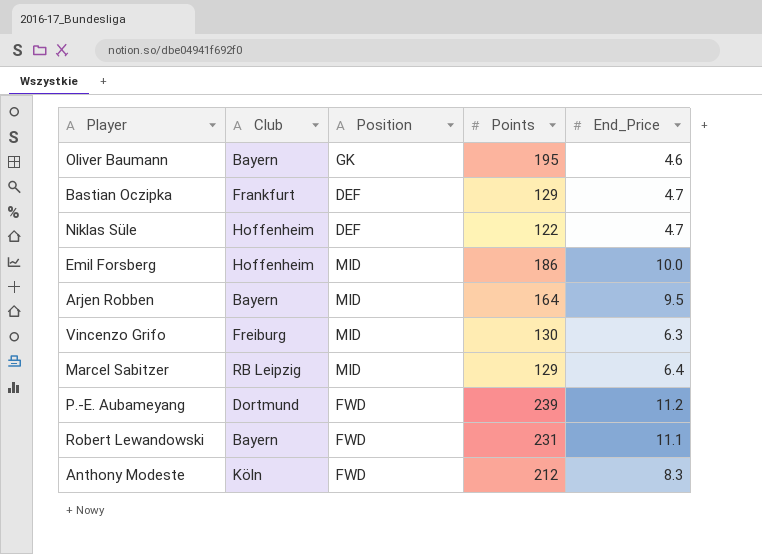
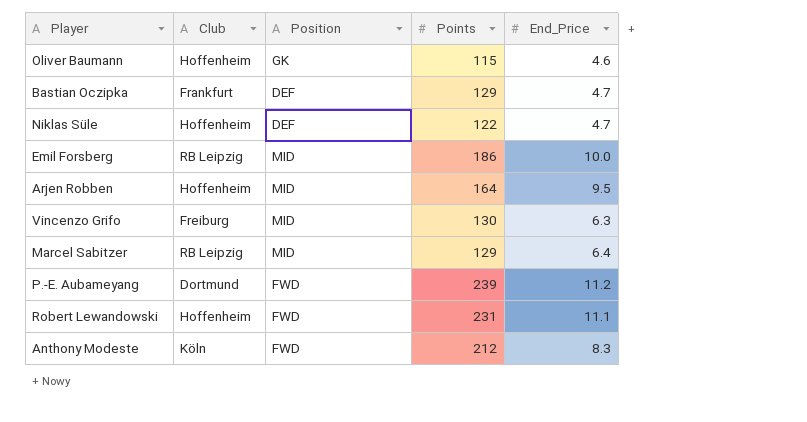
Oliver Baumann | Club: Bayern -> Hoffenheim
Oliver Baumann | Points: 195 -> 115
Emil Forsberg | Club: Hoffenheim -> RB Leipzig
Arjen Robben | Club: Bayern -> Hoffenheim
Robert Lewandowski | Club: Bayern -> Hoffenheim

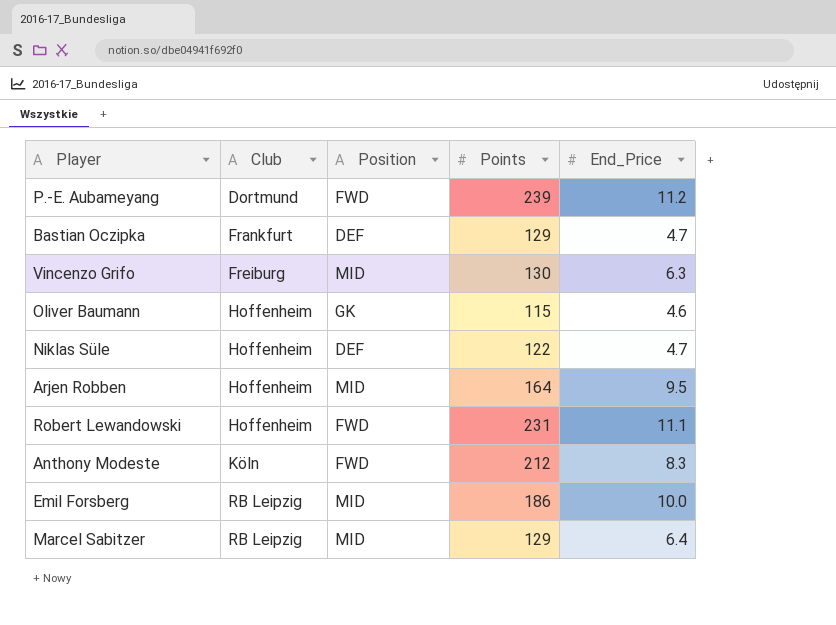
row order: none -> Club ascending

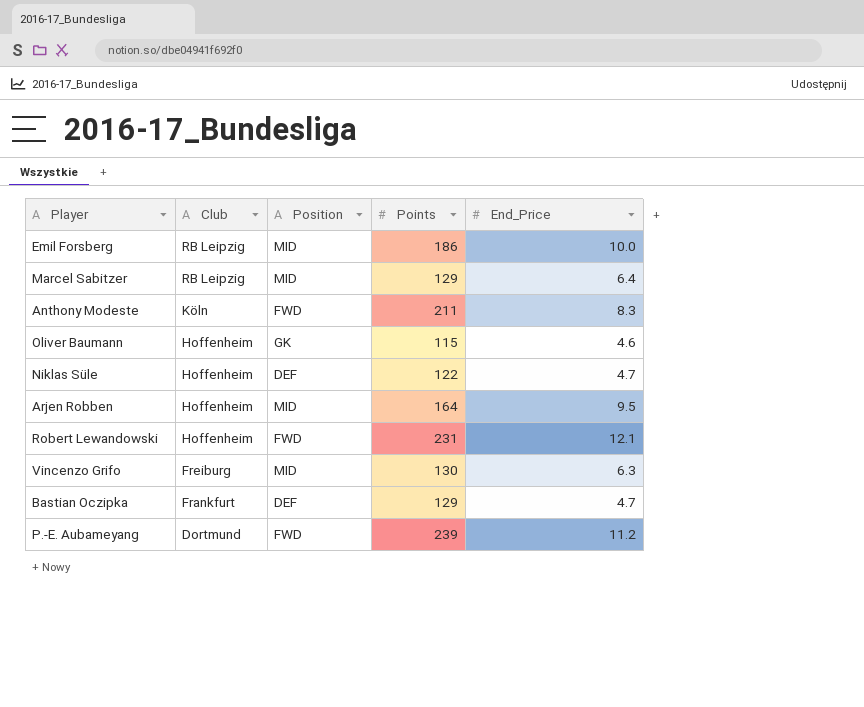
row order: Club ascending -> Club descending
Anthony Modeste | Points: 212 -> 211
Robert Lewandowski | End_Price: 11.1 -> 12.1

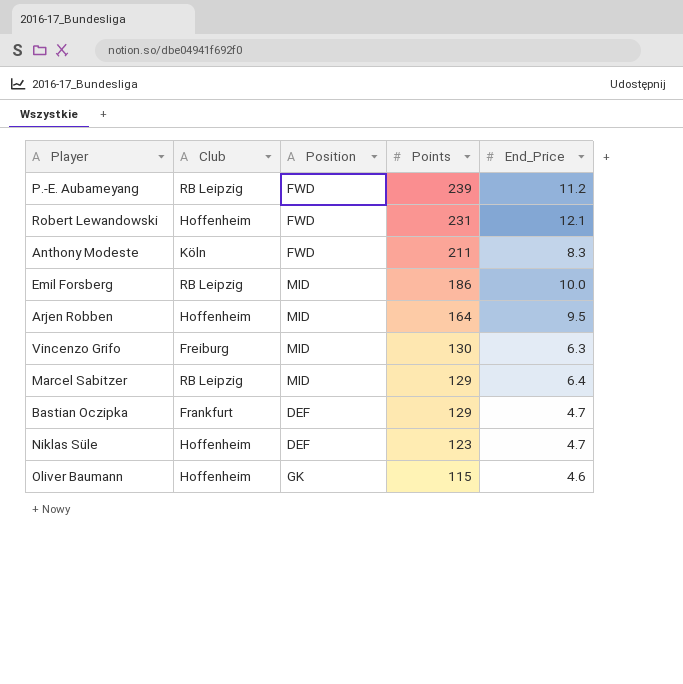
row order: Club descending -> Points descending
P.-E. Aubameyang | Club: Dortmund -> RB Leipzig
Niklas Süle | Points: 122 -> 123

